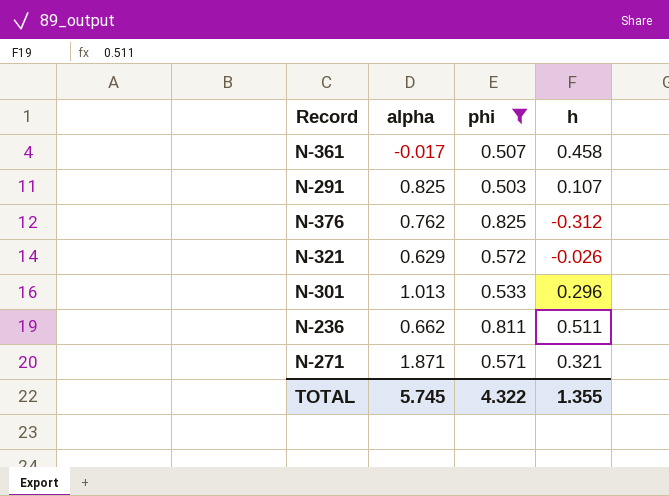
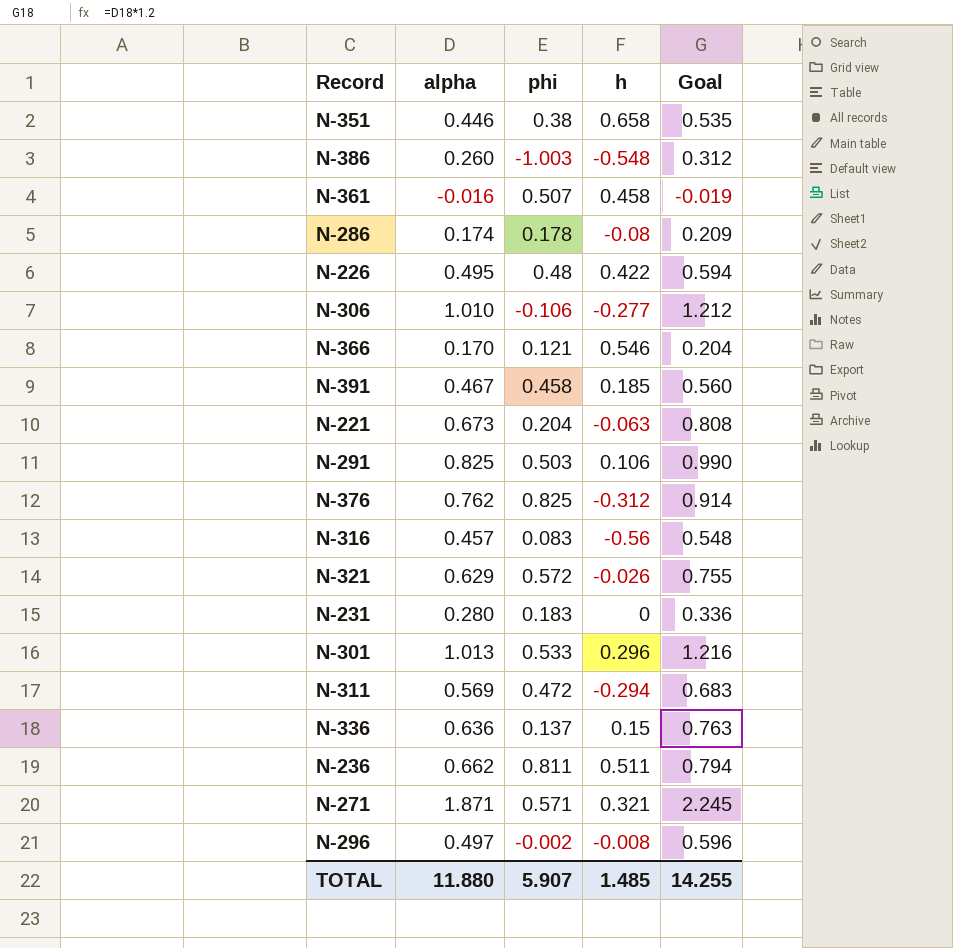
filter: phi >= 0.503 -> none
column Goal | formula: none -> [alpha] * 1.2
N-361 | alpha: -0.017 -> -0.016
N-291 | h: 0.107 -> 0.106
TOTAL | alpha: 5.745 -> 11.880
TOTAL | phi: 4.322 -> 5.907
TOTAL | h: 1.355 -> 1.485

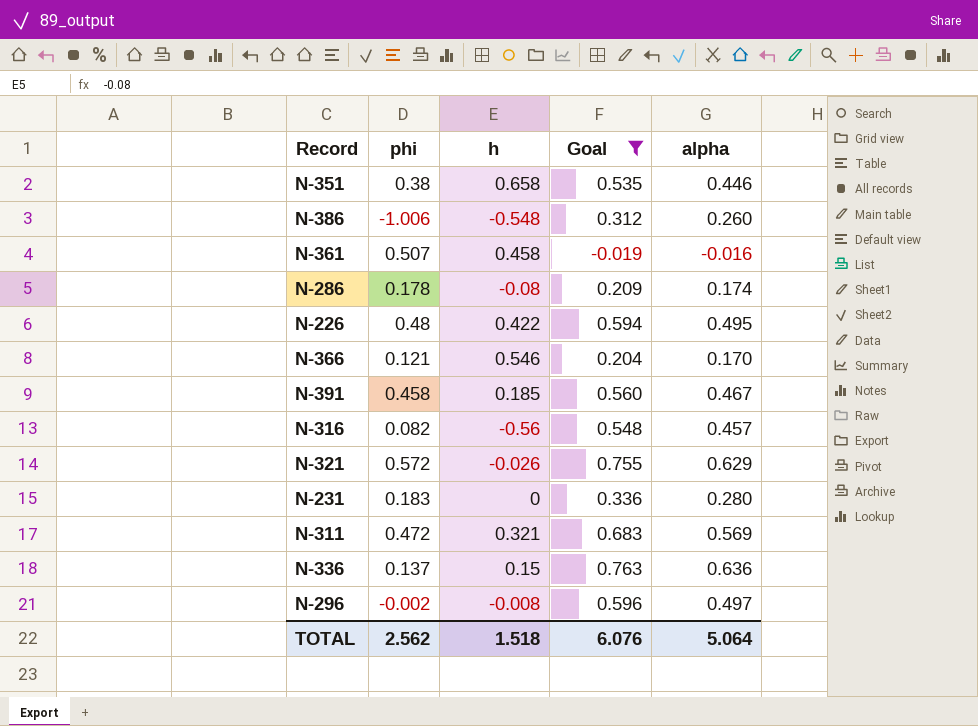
filter: none -> Goal <= 0.763
column alpha | position: 2 -> 5
N-386 | phi: -1.003 -> -1.006
N-316 | phi: 0.083 -> 0.082
N-311 | h: -0.294 -> 0.321
TOTAL | phi: 5.907 -> 2.562
TOTAL | h: 1.485 -> 1.518
TOTAL | Goal: 14.255 -> 6.076
TOTAL | alpha: 11.880 -> 5.064

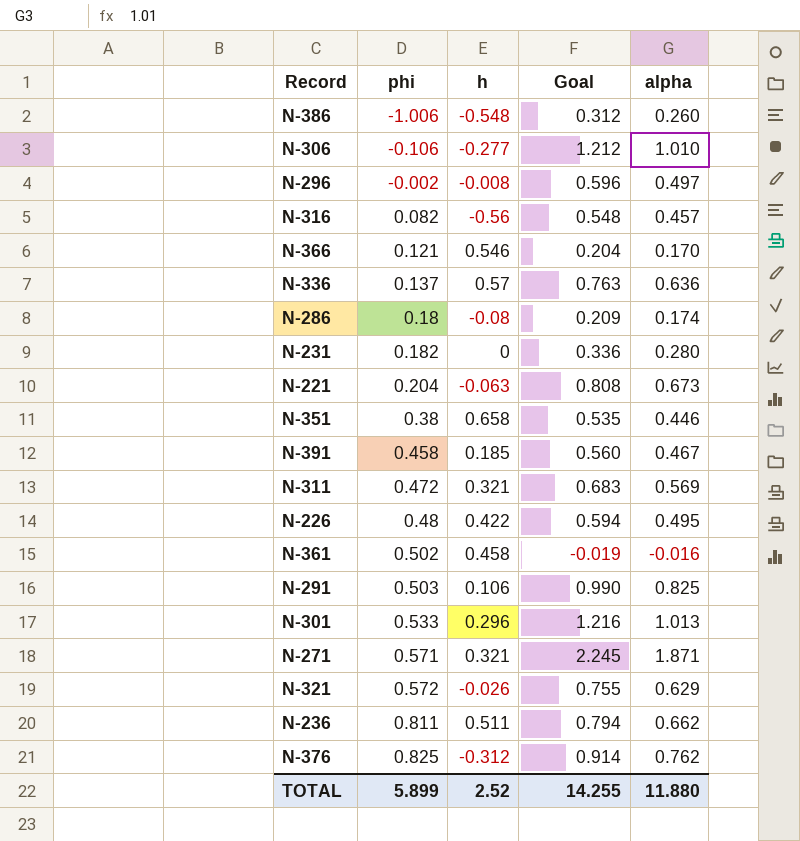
filter: Goal <= 0.763 -> none
row order: none -> phi ascending
N-336 | h: 0.15 -> 0.57
N-286 | phi: 0.178 -> 0.18
N-231 | phi: 0.183 -> 0.182
N-361 | phi: 0.507 -> 0.502
TOTAL | phi: 2.562 -> 5.899
TOTAL | h: 1.518 -> 2.52
TOTAL | Goal: 6.076 -> 14.255
TOTAL | alpha: 5.064 -> 11.880

